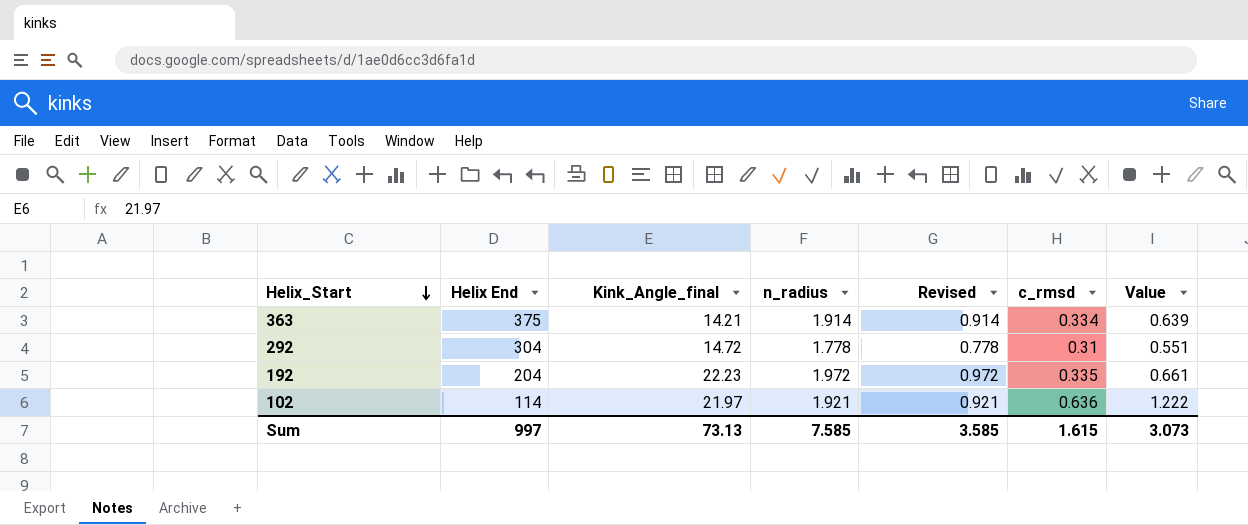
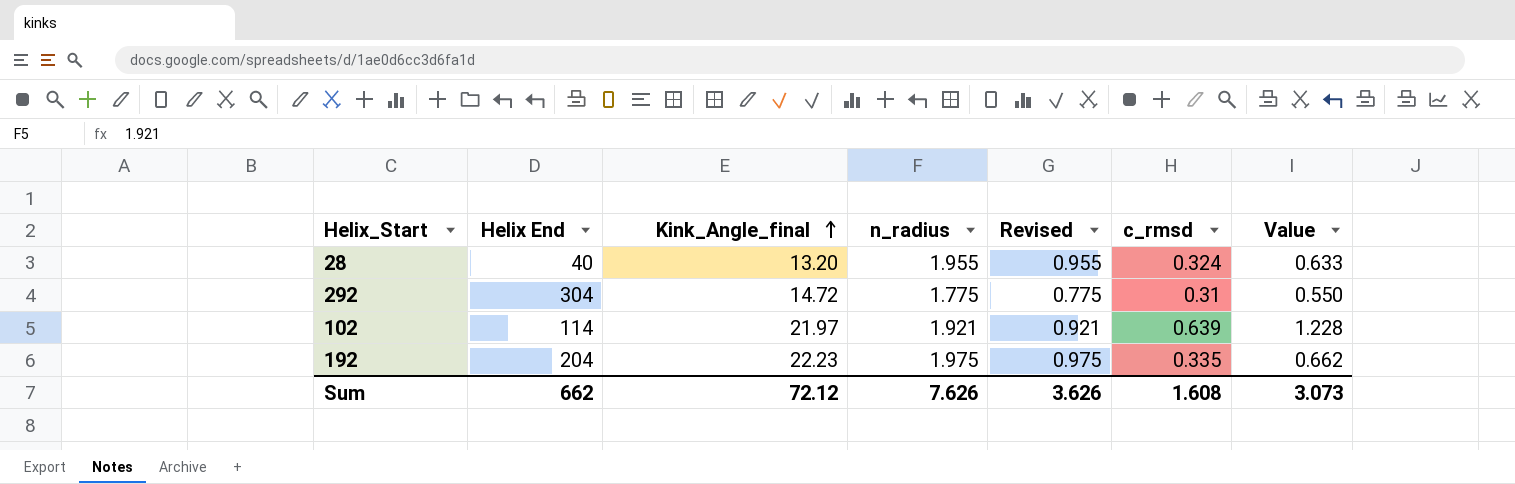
row order: Helix_Start descending -> Kink_Angle_final ascending
row 363: 375 | 14.21 | 1.914 | 0.914 | 0.334 | 0.639 -> none
row 28: none -> 40 | 13.20 | 1.955 | 0.955 | 0.324 | 0.633
292 | n_radius: 1.778 -> 1.775
292 | Revised: 0.778 -> 0.775
292 | Value: 0.551 -> 0.550
102 | c_rmsd: 0.636 -> 0.639
102 | Value: 1.222 -> 1.228
192 | n_radius: 1.972 -> 1.975
192 | Revised: 0.972 -> 0.975
192 | Value: 0.661 -> 0.662
Sum | Helix End: 997 -> 662
Sum | Kink_Angle_final: 73.13 -> 72.12
Sum | n_radius: 7.585 -> 7.626
Sum | Revised: 3.585 -> 3.626
Sum | c_rmsd: 1.615 -> 1.608

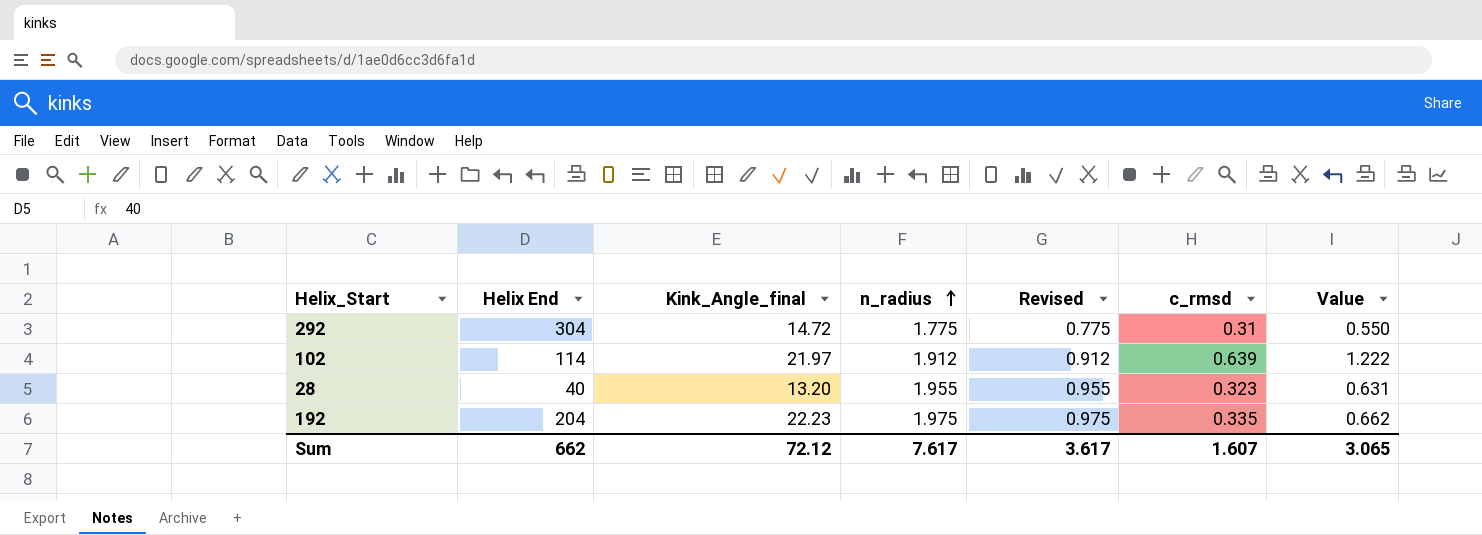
row order: Kink_Angle_final ascending -> n_radius ascending
102 | n_radius: 1.921 -> 1.912
102 | Revised: 0.921 -> 0.912
102 | Value: 1.228 -> 1.222
28 | c_rmsd: 0.324 -> 0.323
28 | Value: 0.633 -> 0.631
Sum | n_radius: 7.626 -> 7.617
Sum | Revised: 3.626 -> 3.617
Sum | c_rmsd: 1.608 -> 1.607
Sum | Value: 3.073 -> 3.065

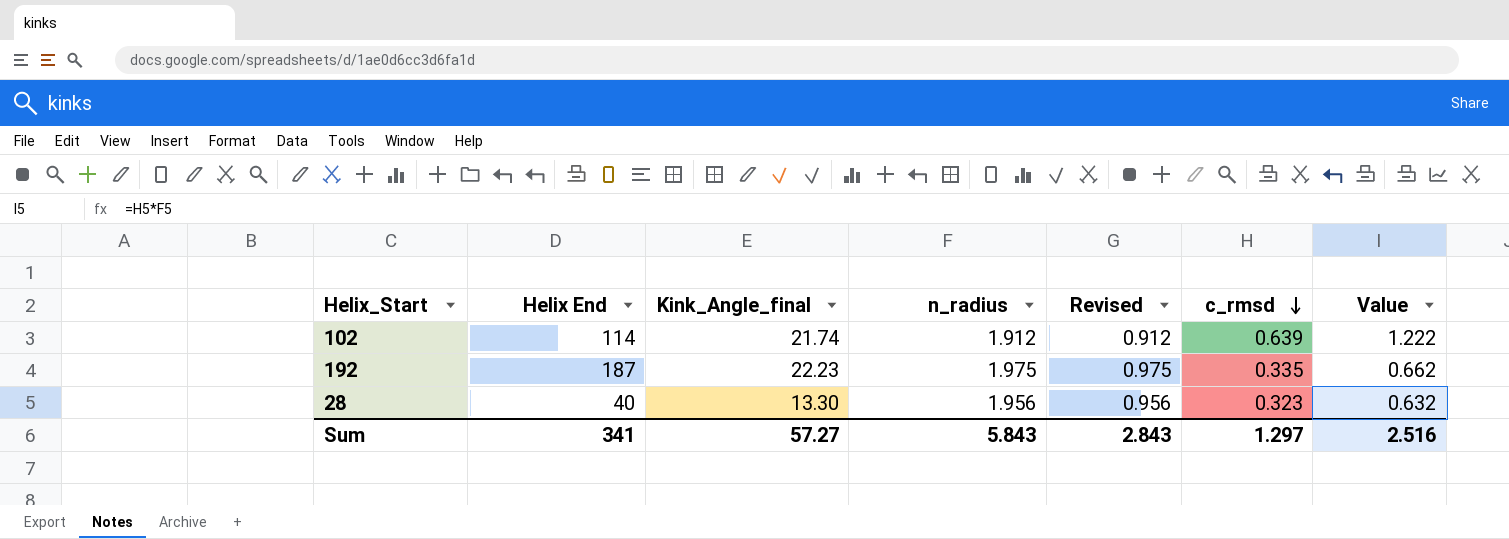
row order: n_radius ascending -> c_rmsd descending
row 292: 304 | 14.72 | 1.775 | 0.775 | 0.31 | 0.550 -> none
102 | Kink_Angle_final: 21.97 -> 21.74
192 | Helix End: 204 -> 187
28 | Kink_Angle_final: 13.20 -> 13.30
28 | n_radius: 1.955 -> 1.956
28 | Revised: 0.955 -> 0.956
28 | Value: 0.631 -> 0.632
Sum | Helix End: 662 -> 341
Sum | Kink_Angle_final: 72.12 -> 57.27
Sum | n_radius: 7.617 -> 5.843
Sum | Revised: 3.617 -> 2.843
Sum | c_rmsd: 1.607 -> 1.297
Sum | Value: 3.065 -> 2.516

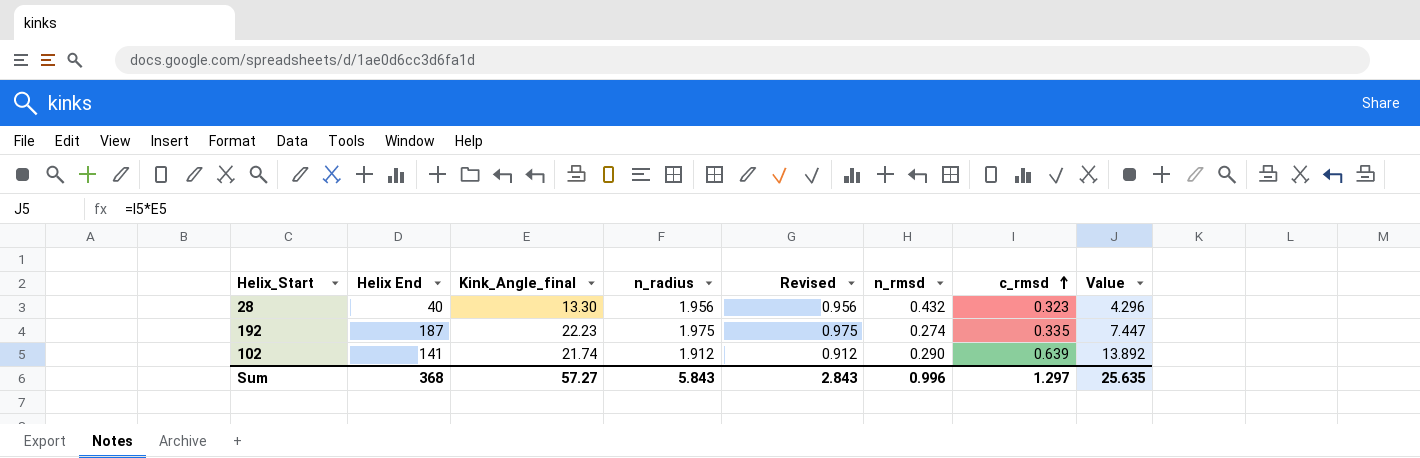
row order: c_rmsd descending -> c_rmsd ascending
column n_rmsd | position: none -> 6
column Value | formula: [n_radius] * [c_rmsd] -> [Kink_Angle_final] * [c_rmsd]
102 | Helix End: 114 -> 141
Sum | Helix End: 341 -> 368
Sum | Value: 2.516 -> 25.635

